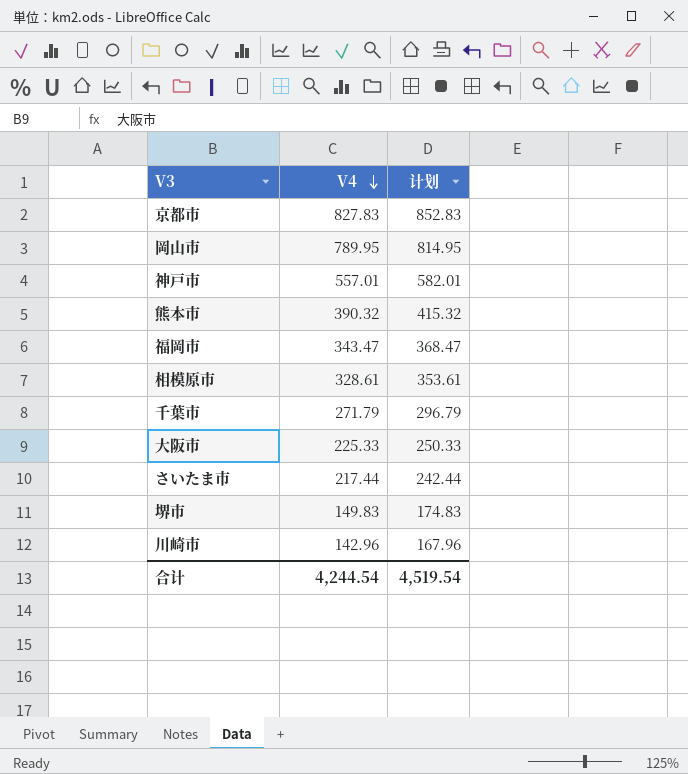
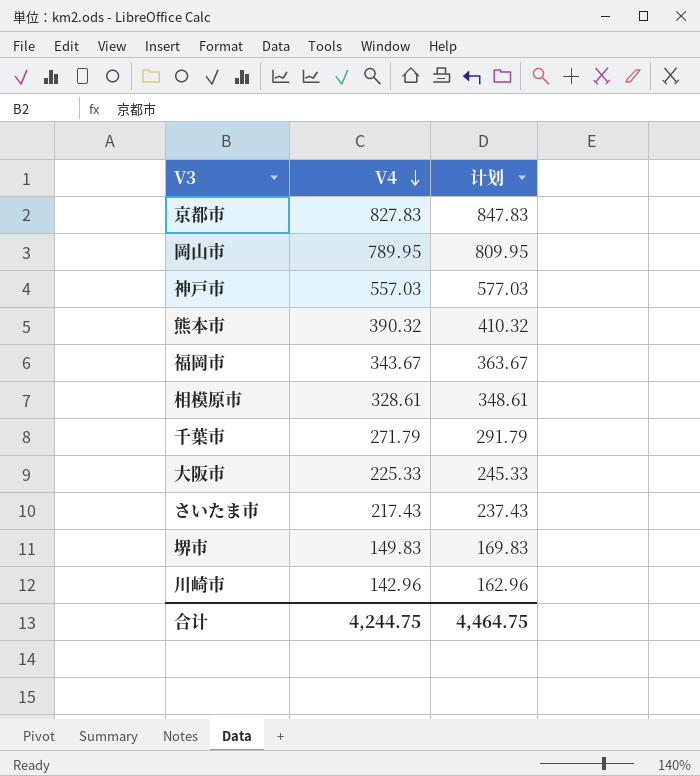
column 计划 | formula: [V4] + 25 -> [V4] + 20
神戸市 | V4: 557.01 -> 557.03
福岡市 | V4: 343.47 -> 343.67
さいたま市 | V4: 217.44 -> 217.43
合计 | V4: 4,244.54 -> 4,244.75
合计 | 计划: 4,519.54 -> 4,464.75

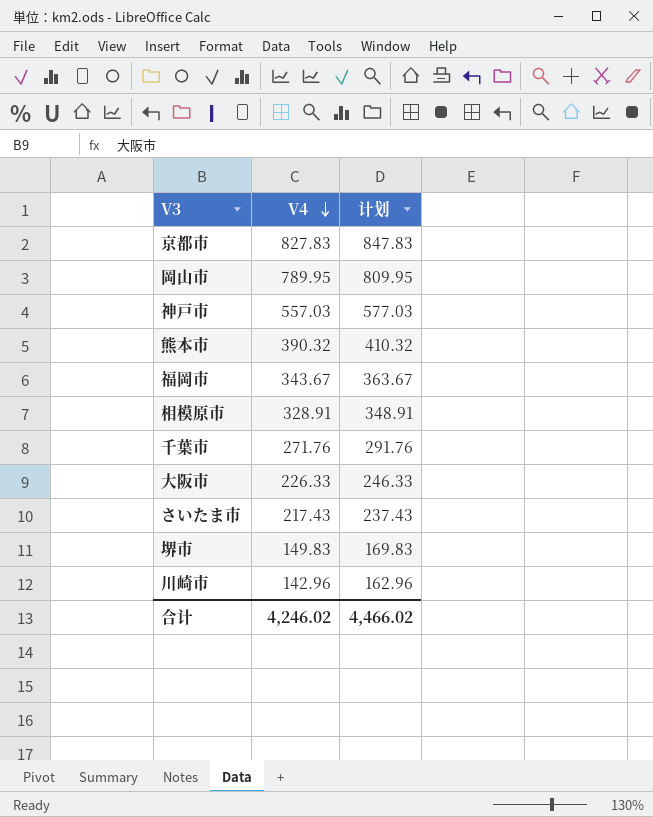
相模原市 | V4: 328.61 -> 328.91
相模原市 | 计划: 348.61 -> 348.91
千葉市 | V4: 271.79 -> 271.76
千葉市 | 计划: 291.79 -> 291.76
大阪市 | V4: 225.33 -> 226.33
大阪市 | 计划: 245.33 -> 246.33
合计 | V4: 4,244.75 -> 4,246.02
合计 | 计划: 4,464.75 -> 4,466.02

